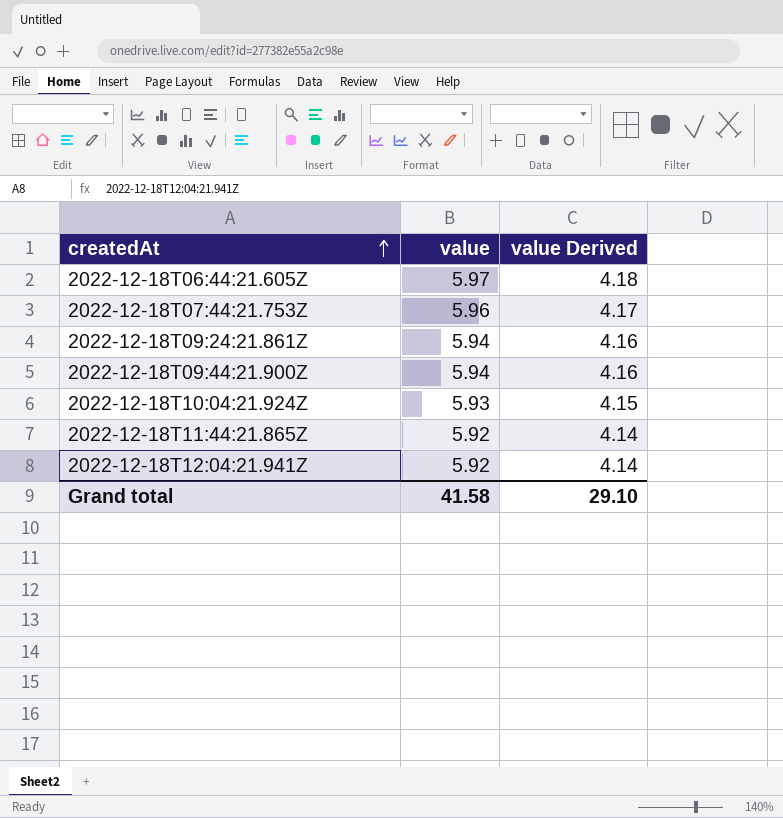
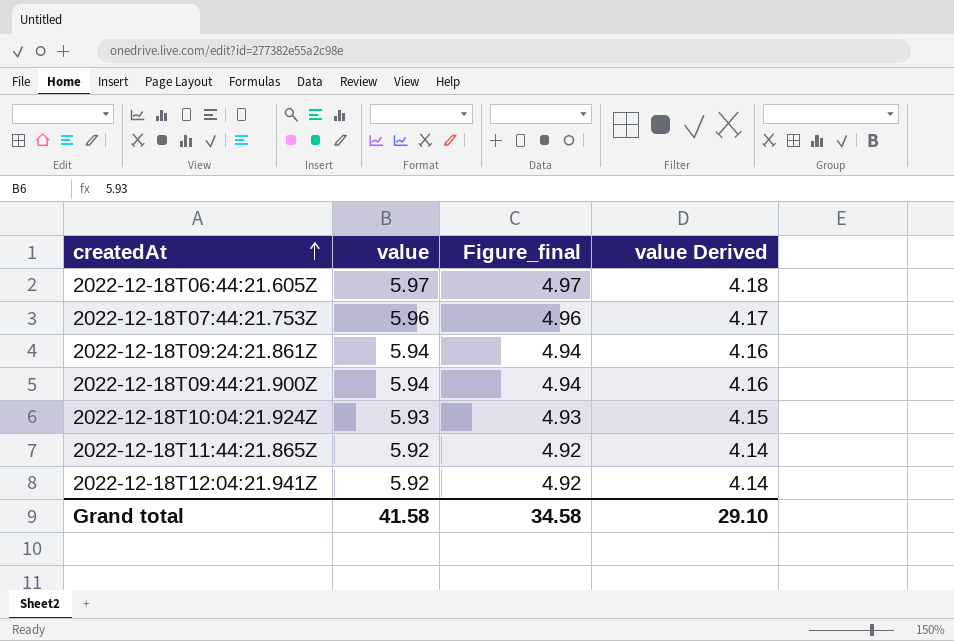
column Figure_final | formula: none -> [value] - 1

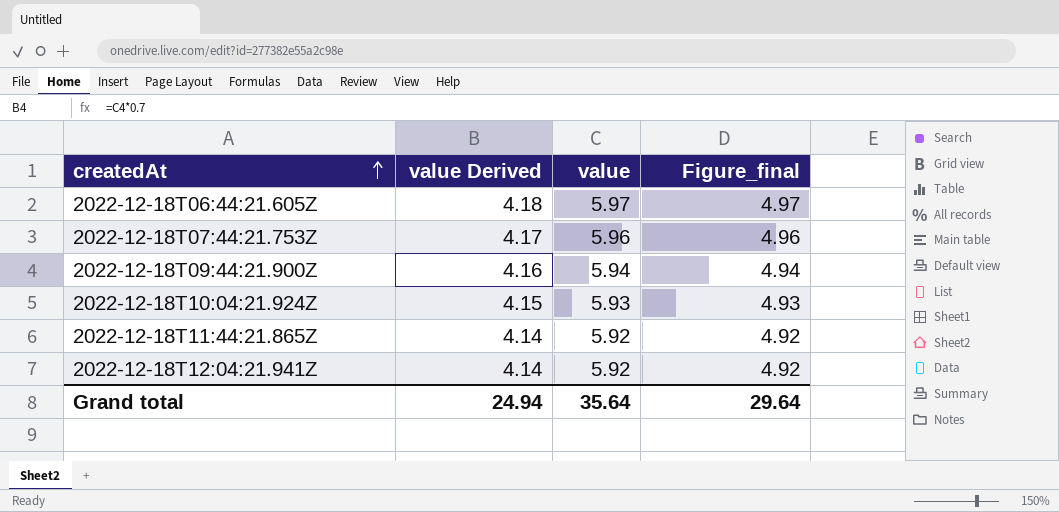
column value Derived | position: 4 -> 2
row 2022-12-18T09:24:21.861Z: 5.94 | 4.94 | 4.16 -> none
Grand total | value Derived: 29.10 -> 24.94
Grand total | value: 41.58 -> 35.64
Grand total | Figure_final: 34.58 -> 29.64

